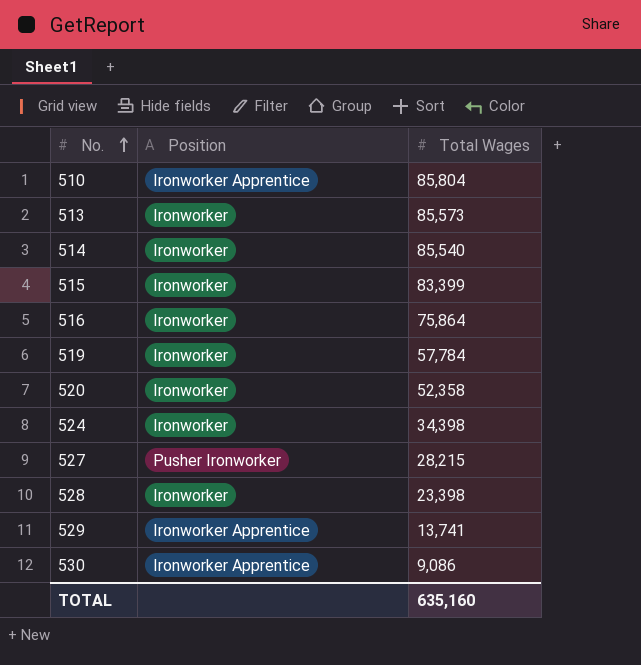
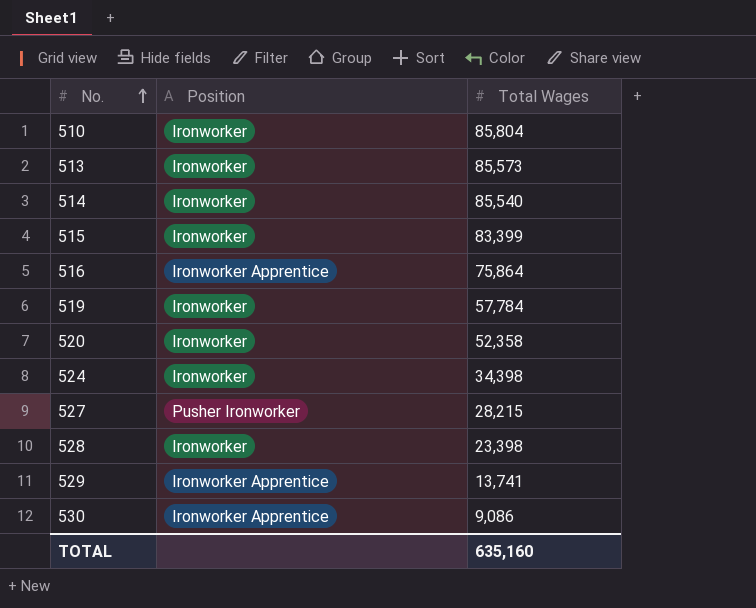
510 | Position: Ironworker Apprentice -> Ironworker
516 | Position: Ironworker -> Ironworker Apprentice

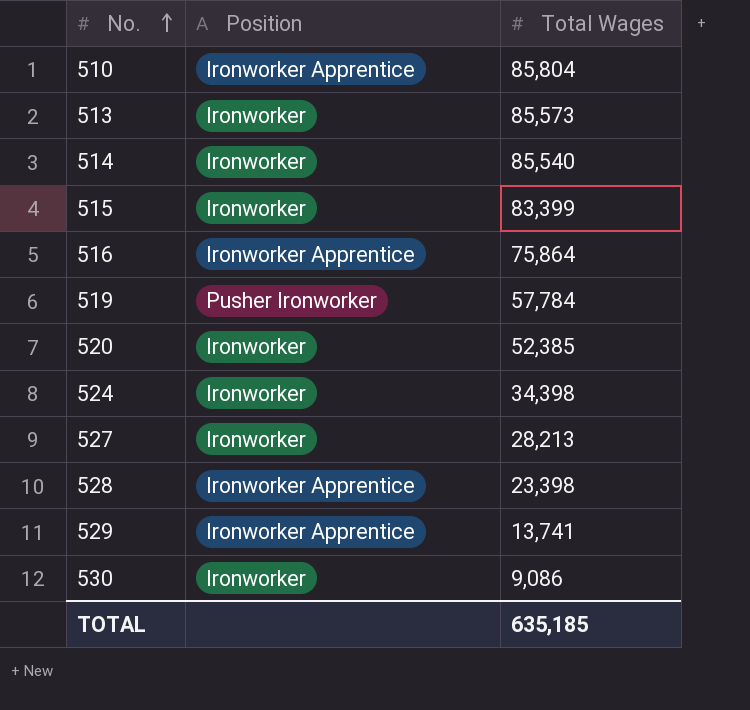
510 | Position: Ironworker -> Ironworker Apprentice
519 | Position: Ironworker -> Pusher Ironworker
520 | Total Wages: 52,358 -> 52,385
527 | Position: Pusher Ironworker -> Ironworker
527 | Total Wages: 28,215 -> 28,213
528 | Position: Ironworker -> Ironworker Apprentice
530 | Position: Ironworker Apprentice -> Ironworker
TOTAL | Total Wages: 635,160 -> 635,185

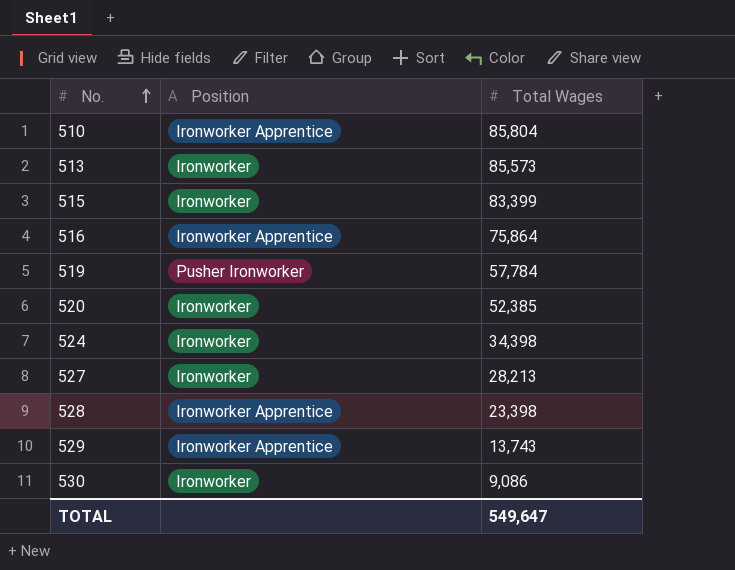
row 514: Ironworker | 85,540 -> none
529 | Total Wages: 13,741 -> 13,743
TOTAL | Total Wages: 635,185 -> 549,647

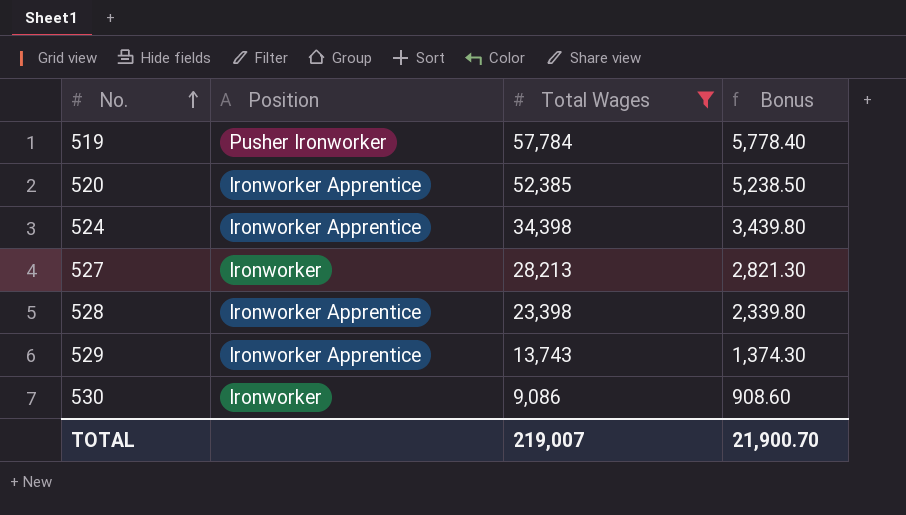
filter: none -> Total Wages <= 57,784
column Bonus | formula: none -> [Total Wages] * 0.1
520 | Position: Ironworker -> Ironworker Apprentice
524 | Position: Ironworker -> Ironworker Apprentice
TOTAL | Total Wages: 549,647 -> 219,007

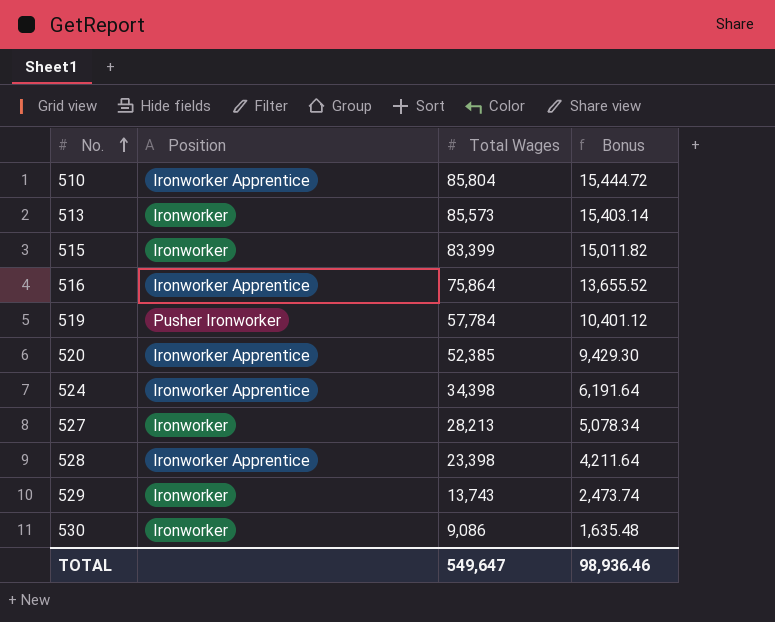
filter: Total Wages <= 57,784 -> none
column Bonus | formula: [Total Wages] * 0.1 -> [Total Wages] * 0.18
529 | Position: Ironworker Apprentice -> Ironworker
TOTAL | Total Wages: 219,007 -> 549,647
TOTAL | Bonus: 21,900.70 -> 98,936.46

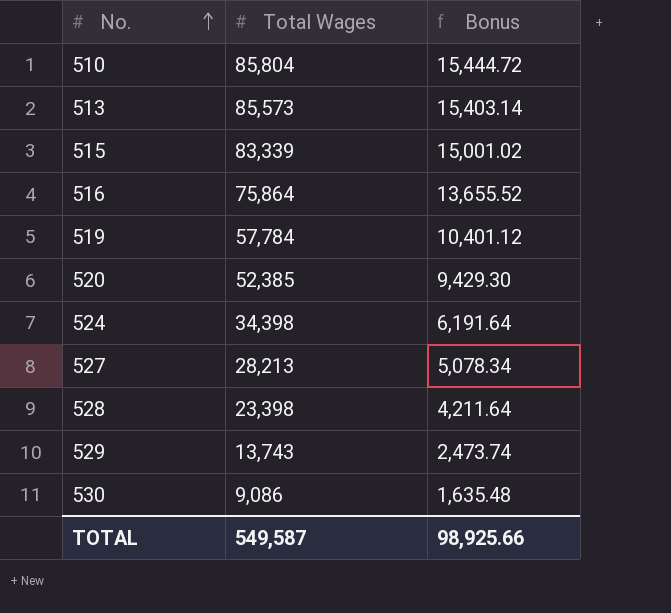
column Position | position: 2 -> none
515 | Total Wages: 83,399 -> 83,339
515 | Bonus: 15,011.82 -> 15,001.02
TOTAL | Total Wages: 549,647 -> 549,587
TOTAL | Bonus: 98,936.46 -> 98,925.66

